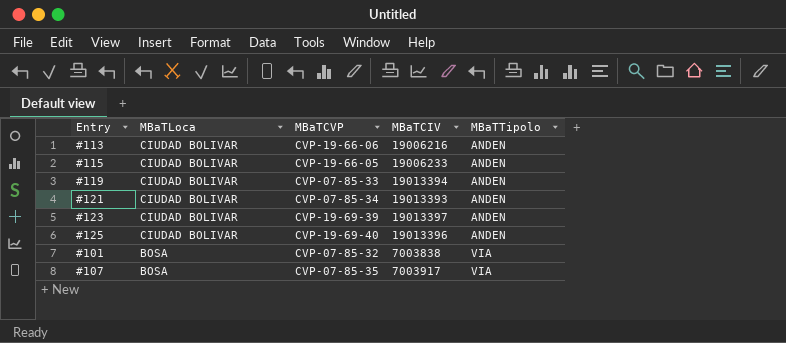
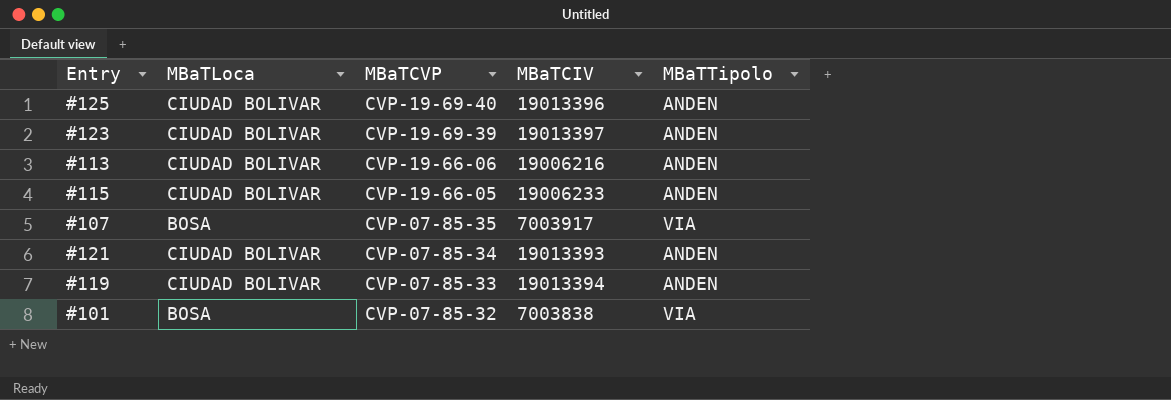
row order: MBaTLoca descending -> MBaTCVP descending

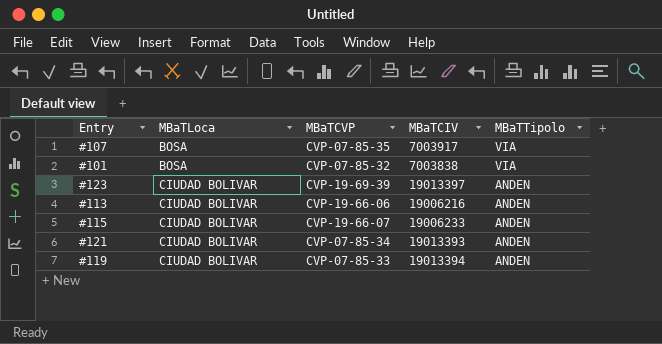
row order: MBaTCVP descending -> MBaTLoca ascending
row #125: CIUDAD BOLIVAR | CVP-19-69-40 | 19013396 | ANDEN -> none
#115 | MBaTCVP: CVP-19-66-05 -> CVP-19-66-07

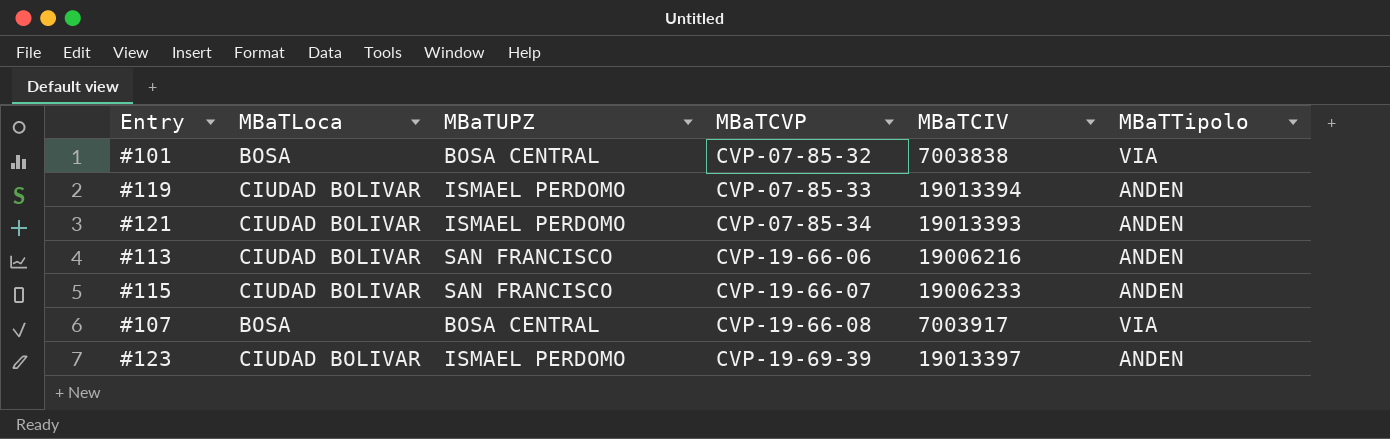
row order: MBaTLoca ascending -> MBaTCVP ascending
column MBaTUPZ | position: none -> 3
#107 | MBaTCVP: CVP-07-85-35 -> CVP-19-66-08

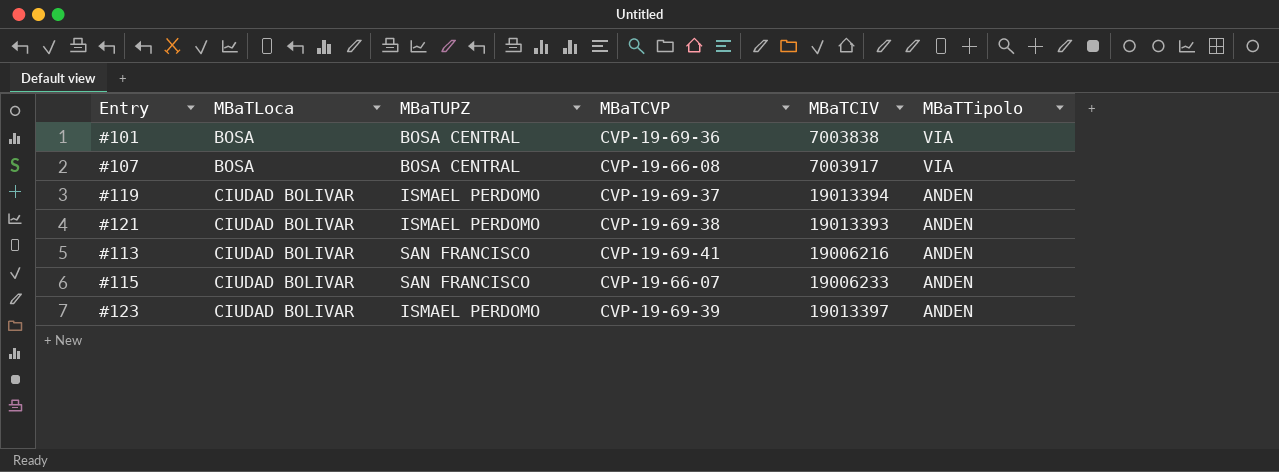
row order: MBaTCVP ascending -> MBaTLoca ascending
#101 | MBaTCVP: CVP-07-85-32 -> CVP-19-69-36
#119 | MBaTCVP: CVP-07-85-33 -> CVP-19-69-37
#121 | MBaTCVP: CVP-07-85-34 -> CVP-19-69-38
#113 | MBaTCVP: CVP-19-66-06 -> CVP-19-69-41

